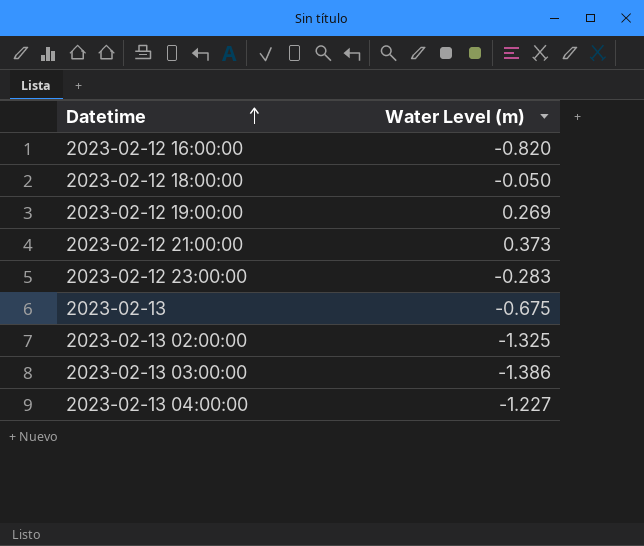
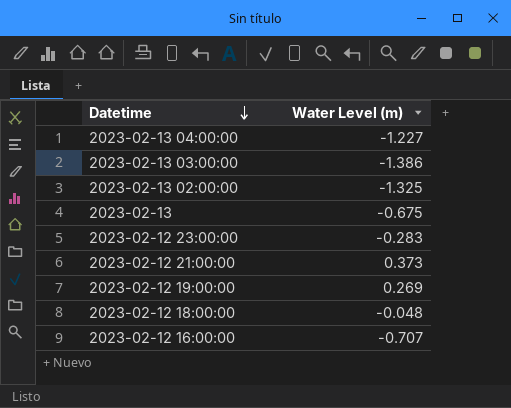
row order: Datetime ascending -> Datetime descending
2023-02-12 18:00:00 | Water Level (m): -0.050 -> -0.048
2023-02-12 16:00:00 | Water Level (m): -0.820 -> -0.707

